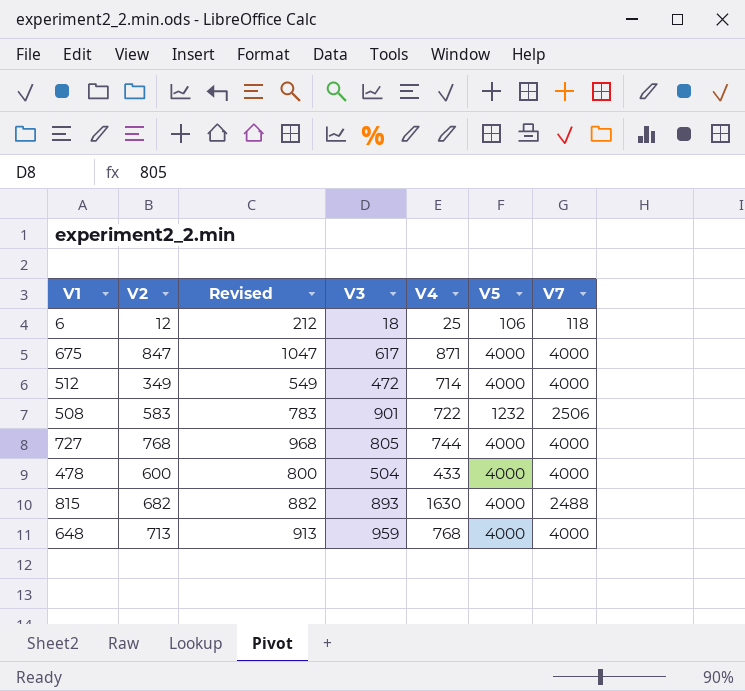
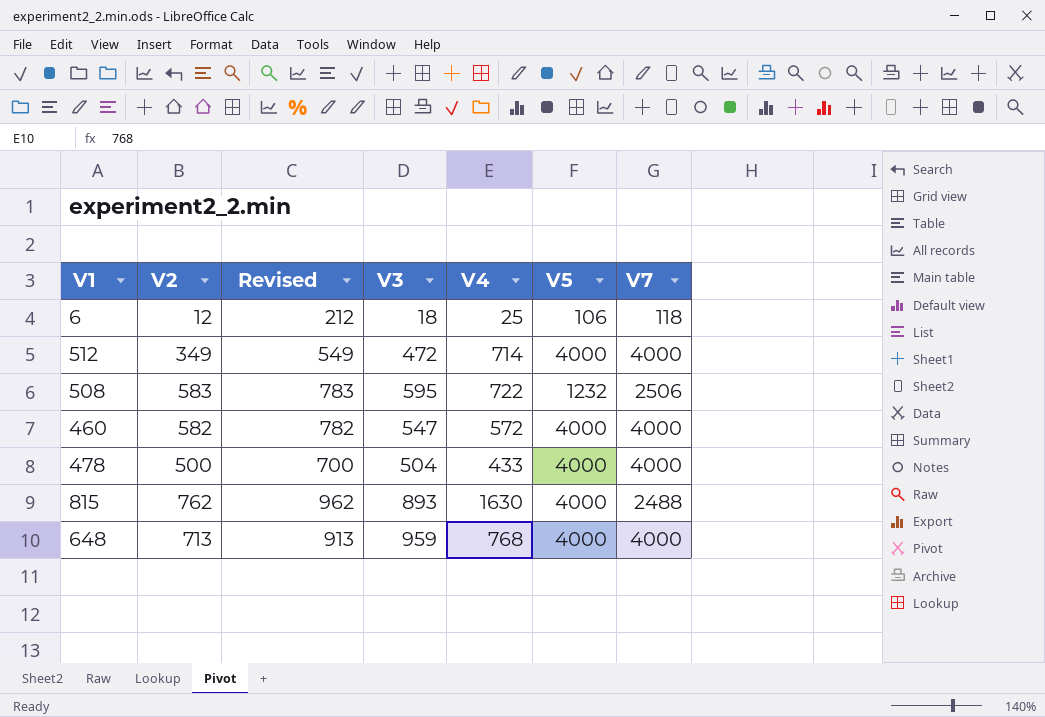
row 675: 847 | 1047 | 617 | 871 | 4000 | 4000 -> none
row 727: 768 | 968 | 805 | 744 | 4000 | 4000 -> none
508 | V3: 901 -> 595
row 460: none -> 582 | 782 | 547 | 572 | 4000 | 4000
478 | V2: 600 -> 500
478 | Revised: 800 -> 700
815 | V2: 682 -> 762
815 | Revised: 882 -> 962

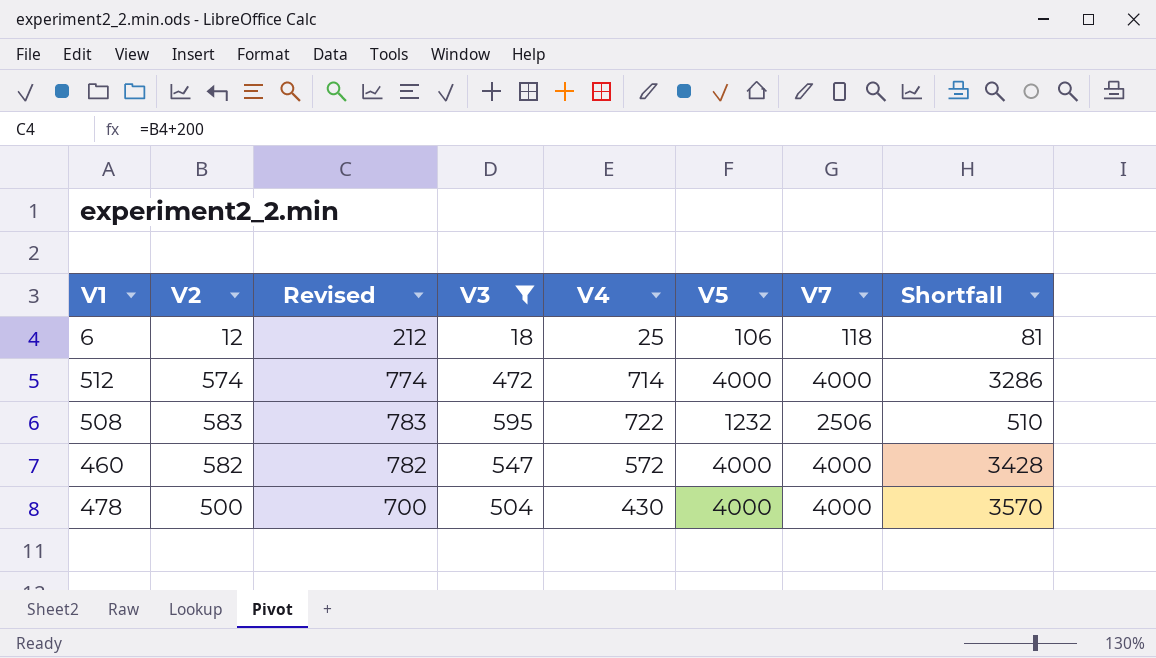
filter: none -> V3 <= 595
column Shortfall | formula: none -> [V5] - [V4]
512 | V2: 349 -> 574
512 | Revised: 549 -> 774
478 | V4: 433 -> 430

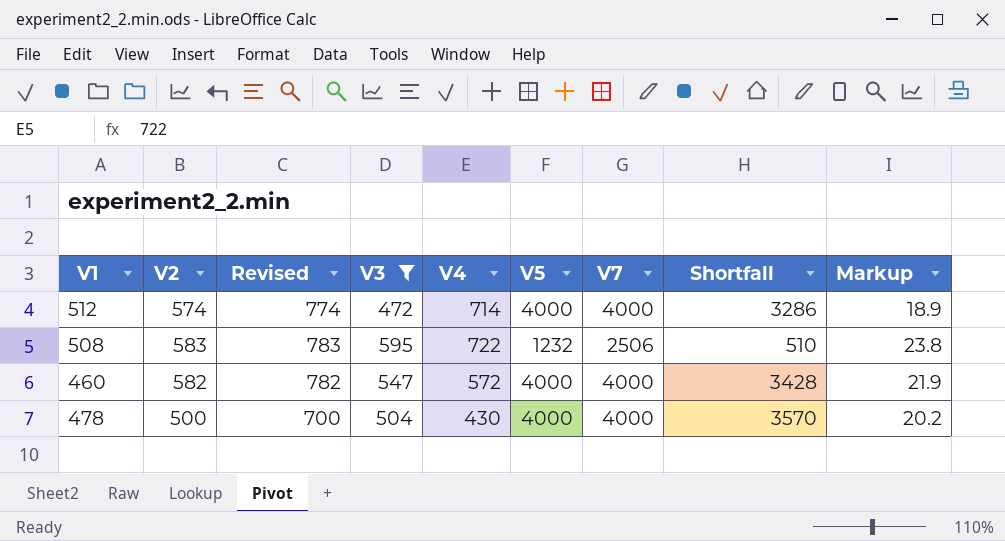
column Markup | formula: none -> [V3] * 0.04
row 6: 12 | 212 | 18 | 25 | 106 | 118 | 81 -> none

